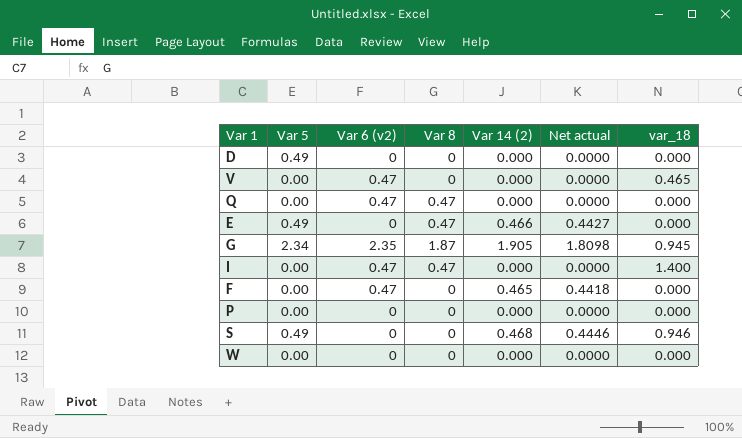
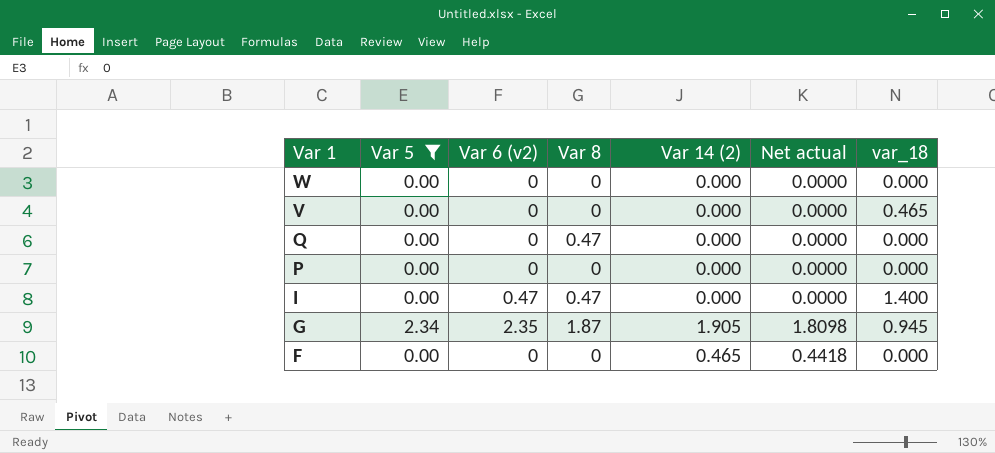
filter: none -> Var 5 != 0.49
row order: none -> Var 1 descending
V | Var 6 (v2): 0.47 -> 0
Q | Var 6 (v2): 0.47 -> 0
F | Var 6 (v2): 0.47 -> 0

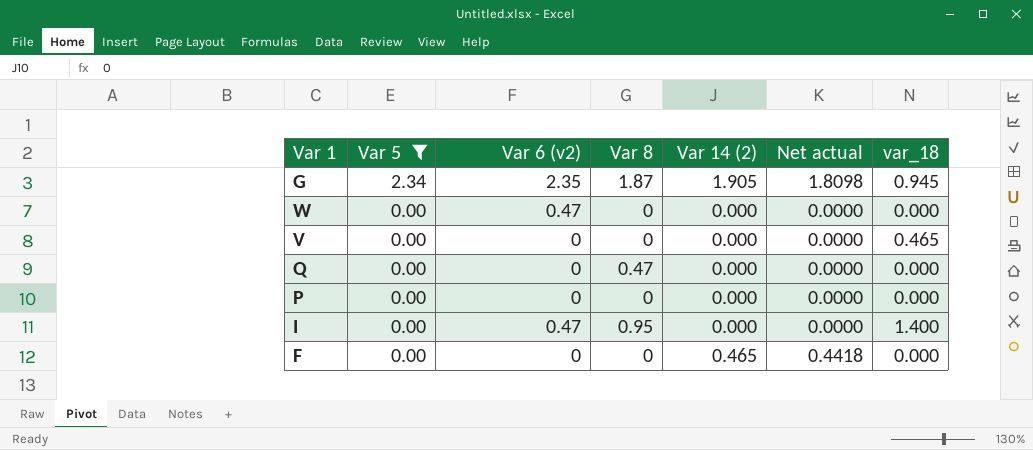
row order: Var 1 descending -> Var 5 descending
W | Var 6 (v2): 0 -> 0.47
I | Var 8: 0.47 -> 0.95

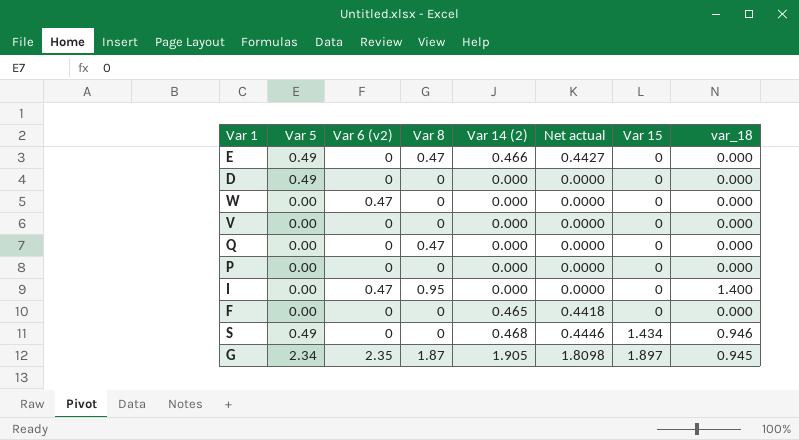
filter: Var 5 != 0.49 -> none
row order: Var 5 descending -> Var 15 ascending
column Var 15 | position: none -> 7
V | var_18: 0.465 -> 0.000

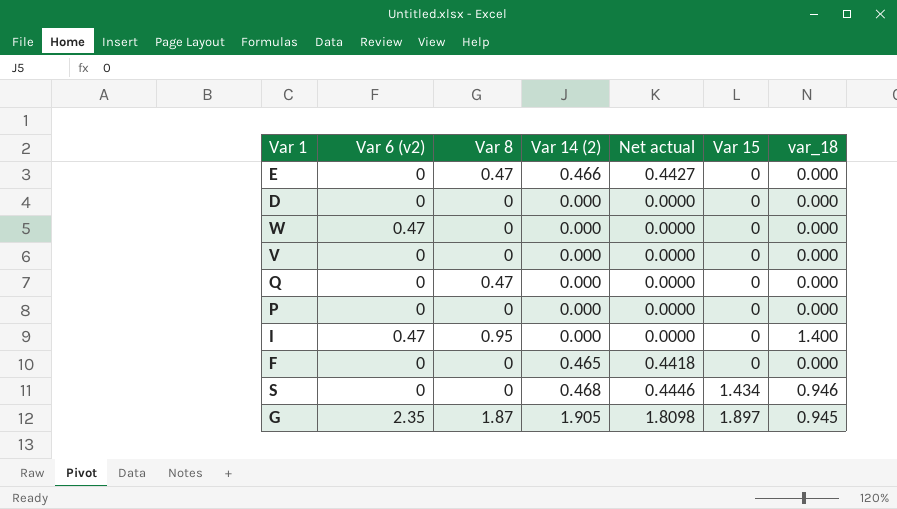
column Var 5 | position: 2 -> none

